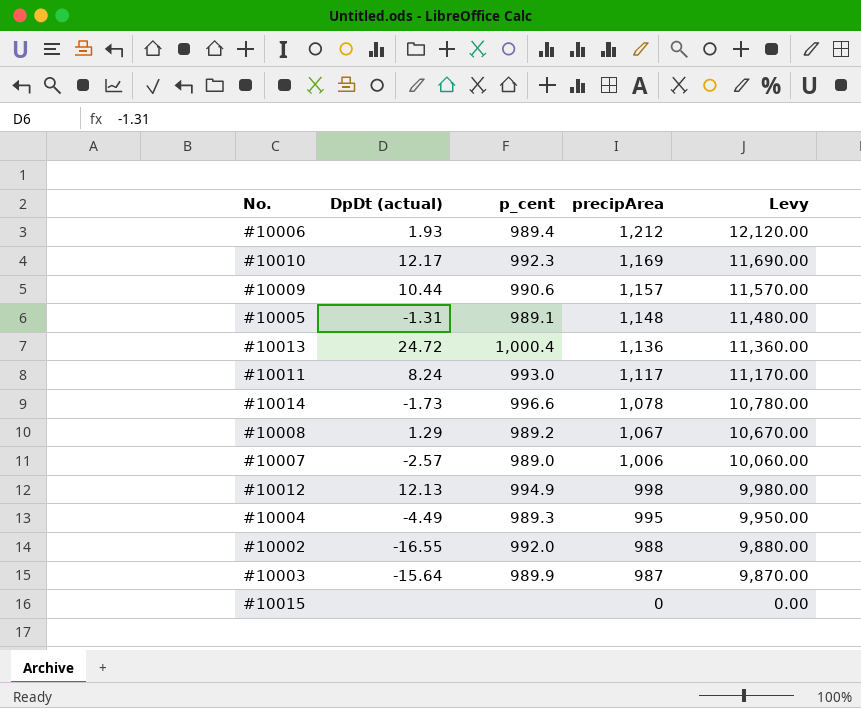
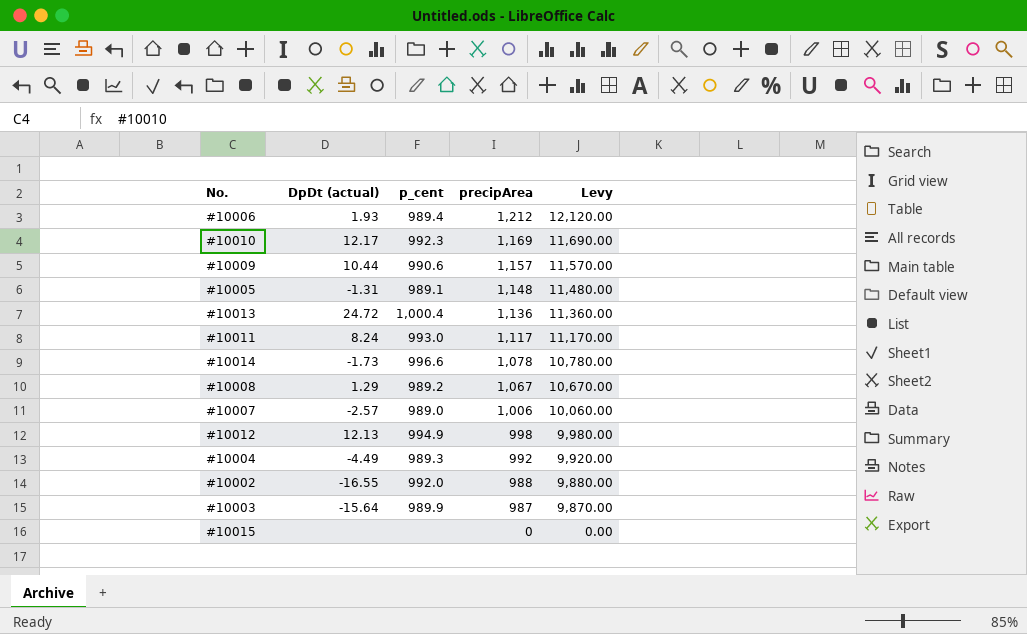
#10004 | precipArea: 995 -> 992
#10004 | Levy: 9,950.00 -> 9,920.00

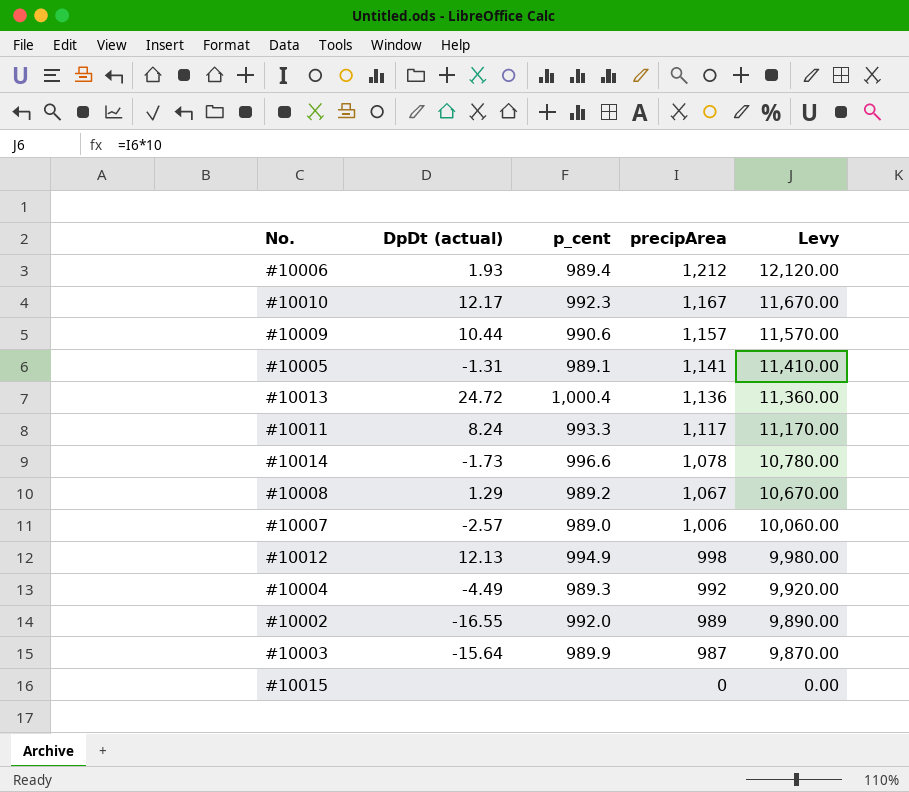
#10010 | precipArea: 1,169 -> 1,167
#10010 | Levy: 11,690.00 -> 11,670.00
#10005 | precipArea: 1,148 -> 1,141
#10005 | Levy: 11,480.00 -> 11,410.00
#10011 | p_cent: 993.0 -> 993.3
#10002 | precipArea: 988 -> 989
#10002 | Levy: 9,880.00 -> 9,890.00

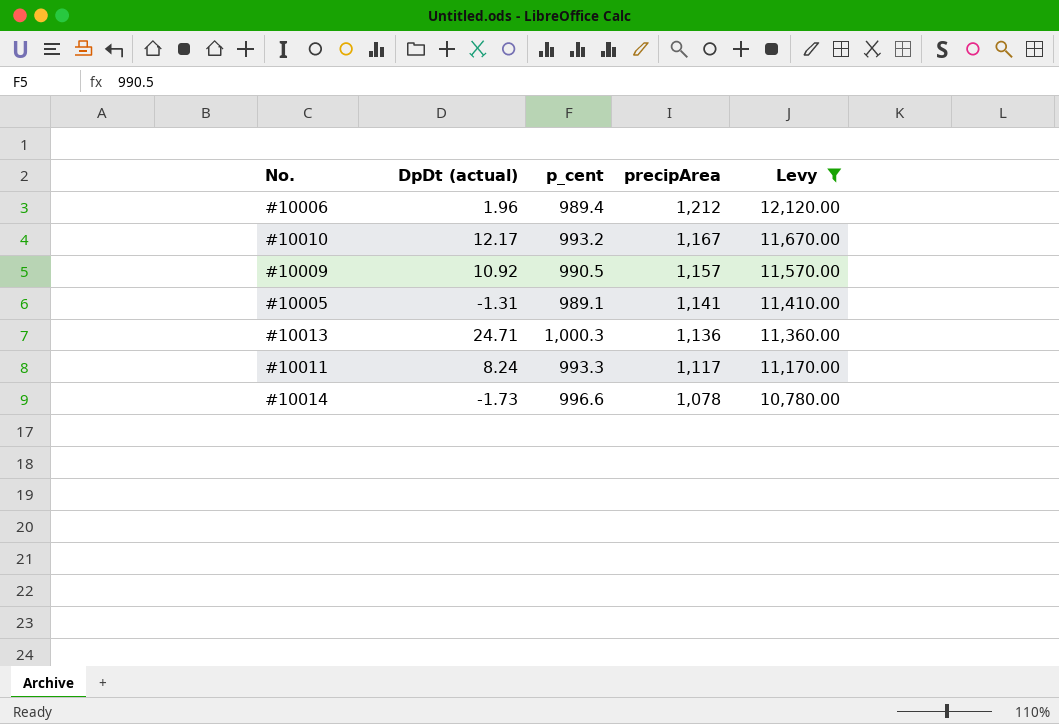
filter: none -> Levy >= 10,780.00
#10006 | DpDt (actual): 1.93 -> 1.96
#10010 | p_cent: 992.3 -> 993.2
#10009 | DpDt (actual): 10.44 -> 10.92
#10009 | p_cent: 990.6 -> 990.5
#10013 | DpDt (actual): 24.72 -> 24.71
#10013 | p_cent: 1,000.4 -> 1,000.3

